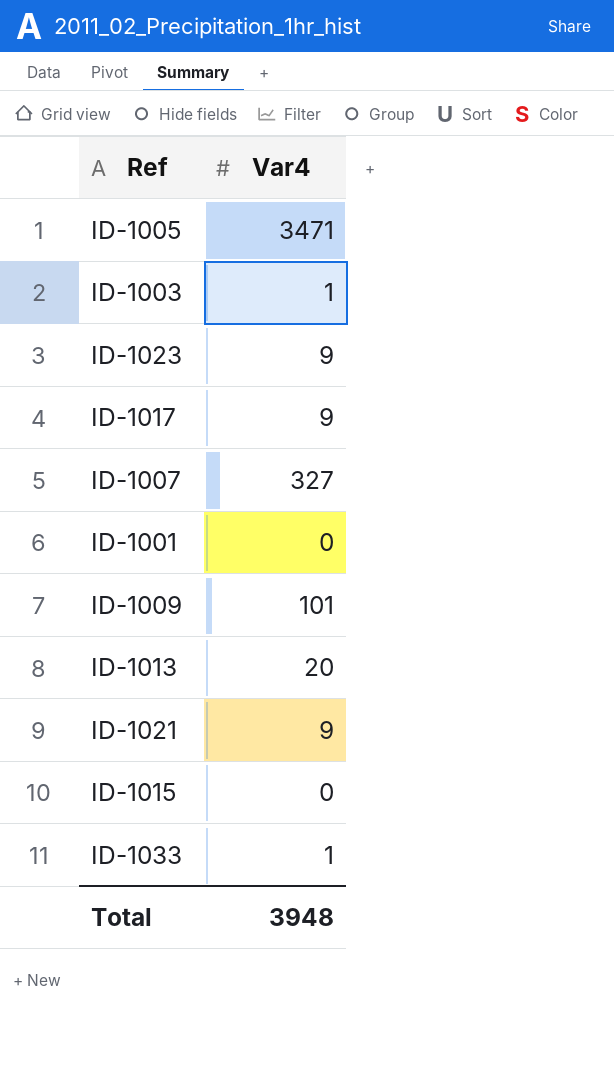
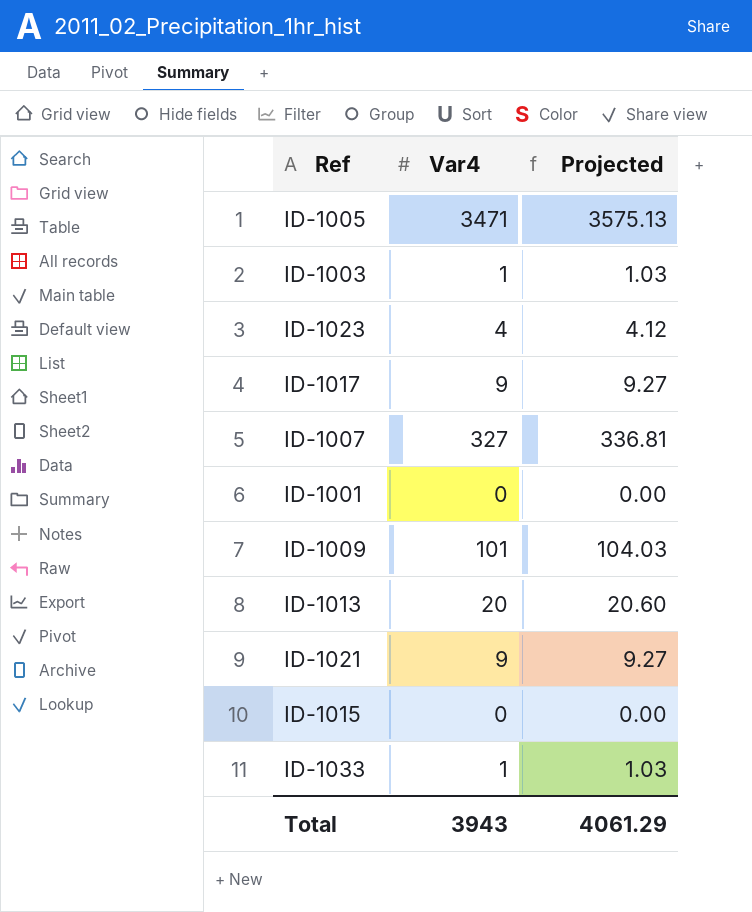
column Projected | formula: none -> [Var4] * 1.03
ID-1023 | Var4: 9 -> 4
Total | Var4: 3948 -> 3943

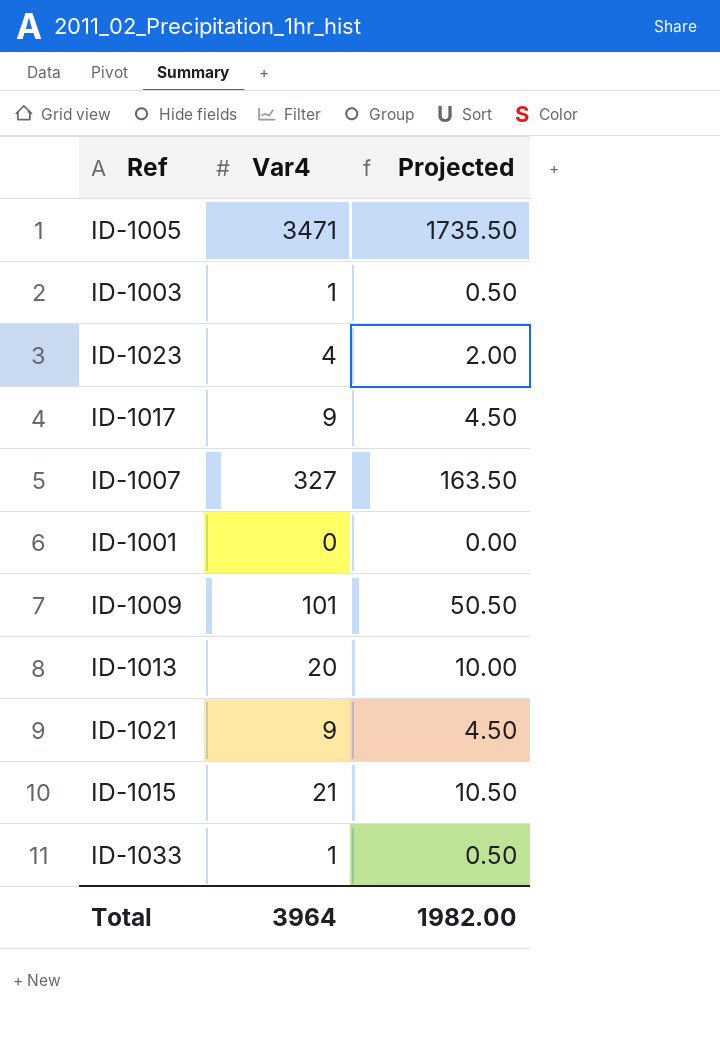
column Projected | formula: [Var4] * 1.03 -> [Var4] * 0.5
ID-1015 | Var4: 0 -> 21
Total | Var4: 3943 -> 3964
Total | Projected: 4061.29 -> 1982.00

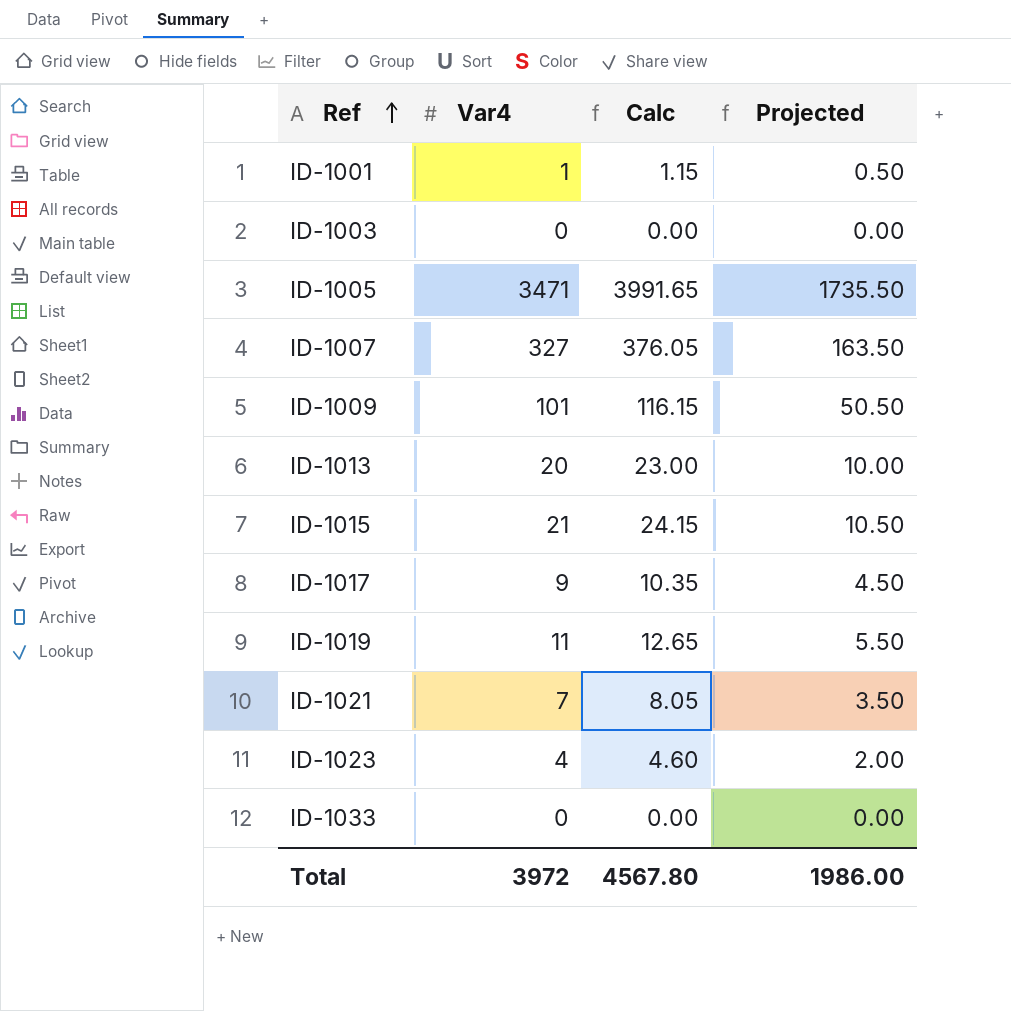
row order: none -> Ref ascending
column Calc | formula: none -> [Var4] * 1.15
ID-1001 | Var4: 0 -> 1
ID-1001 | Projected: 0.00 -> 0.50
ID-1003 | Var4: 1 -> 0
ID-1003 | Projected: 0.50 -> 0.00
row ID-1019: none -> 11 | 12.65 | 5.50
ID-1021 | Var4: 9 -> 7
ID-1021 | Projected: 4.50 -> 3.50
ID-1033 | Var4: 1 -> 0
ID-1033 | Projected: 0.50 -> 0.00
Total | Var4: 3964 -> 3972
Total | Projected: 1982.00 -> 1986.00

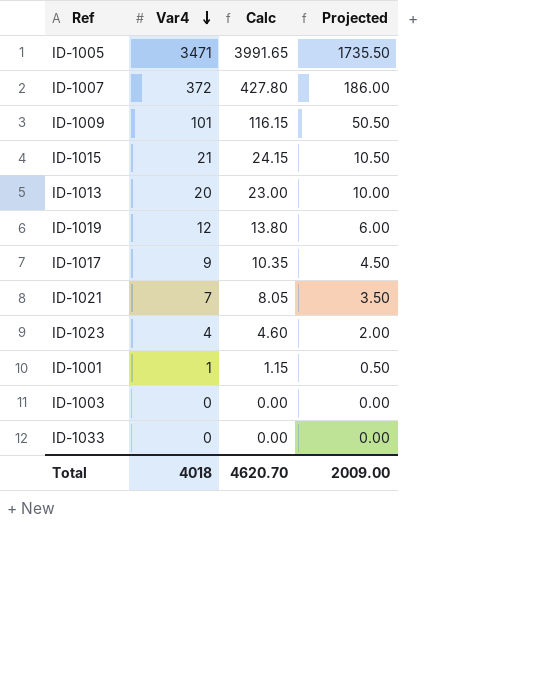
row order: Ref ascending -> Var4 descending
ID-1007 | Var4: 327 -> 372
ID-1007 | Calc: 376.05 -> 427.80
ID-1007 | Projected: 163.50 -> 186.00
ID-1019 | Var4: 11 -> 12
ID-1019 | Calc: 12.65 -> 13.80
ID-1019 | Projected: 5.50 -> 6.00
Total | Var4: 3972 -> 4018
Total | Calc: 4567.80 -> 4620.70
Total | Projected: 1986.00 -> 2009.00

